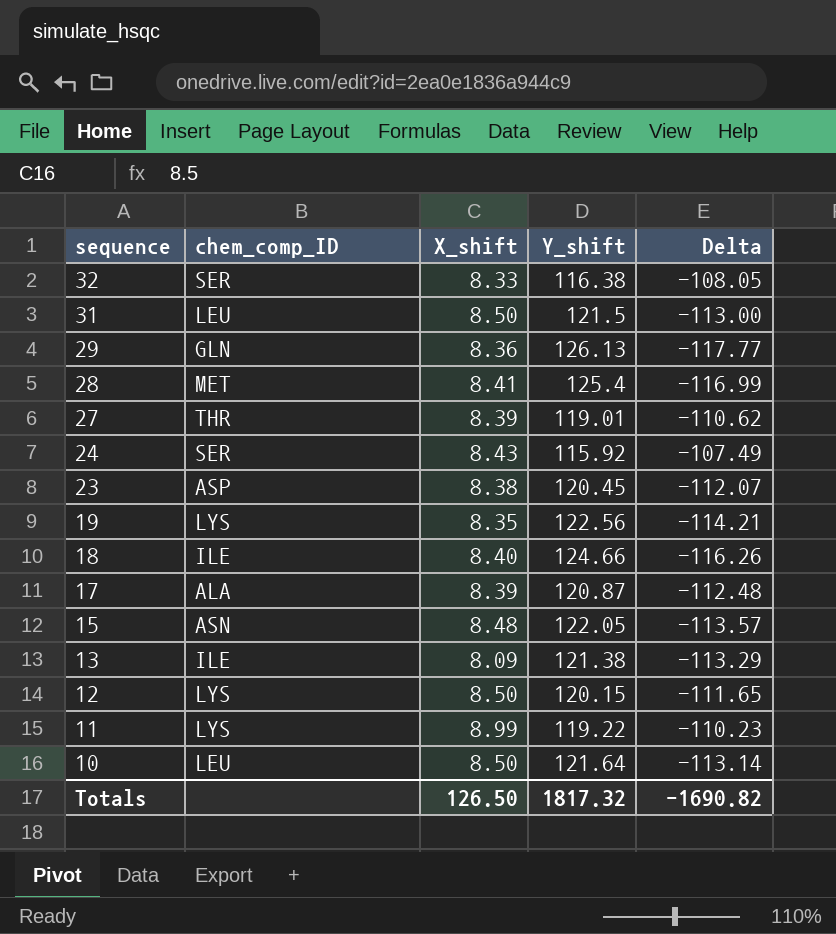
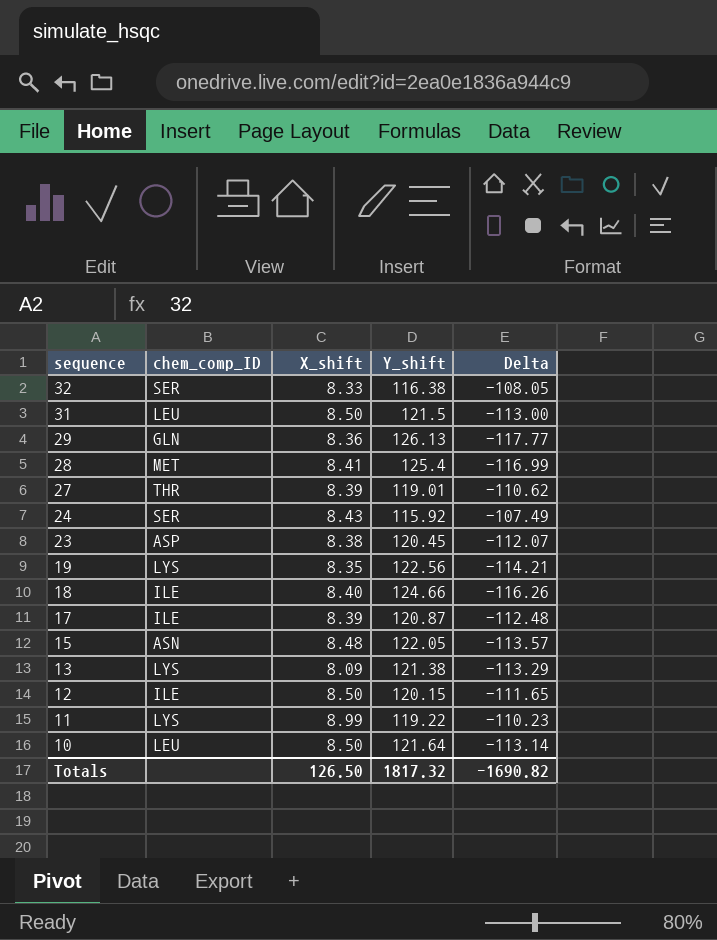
17 | chem_comp_ID: ALA -> ILE
13 | chem_comp_ID: ILE -> LYS
12 | chem_comp_ID: LYS -> ILE

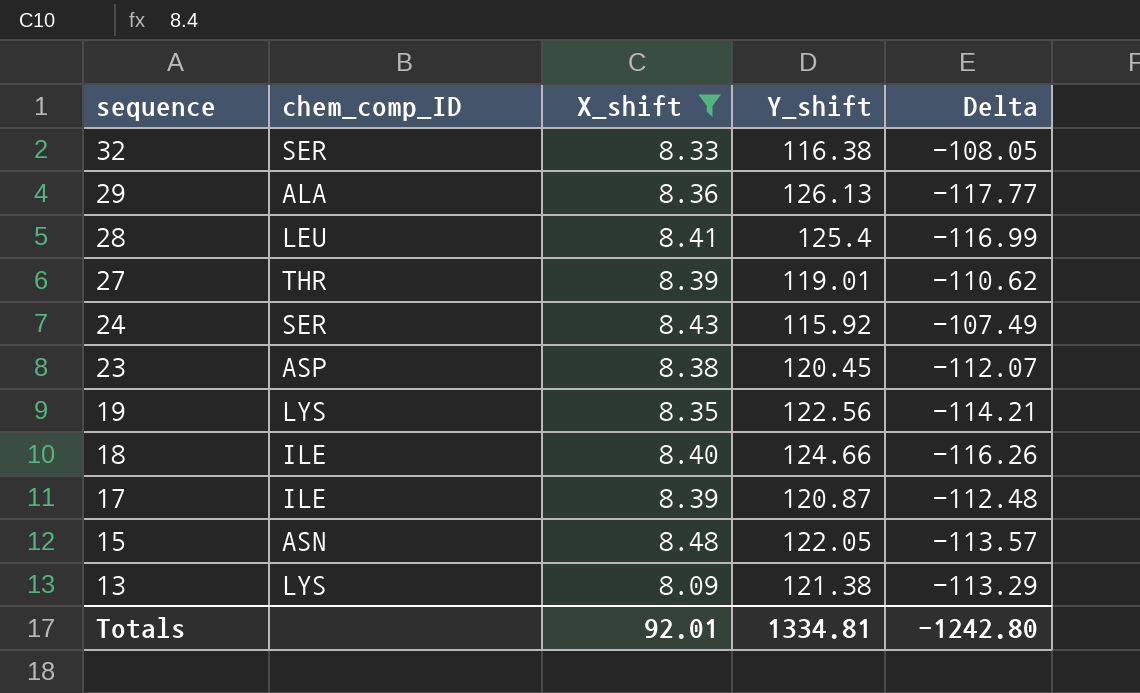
filter: none -> X_shift <= 8.48
29 | chem_comp_ID: GLN -> ALA
28 | chem_comp_ID: MET -> LEU
Totals | X_shift: 126.50 -> 92.01
Totals | Y_shift: 1817.32 -> 1334.81
Totals | Delta: -1690.82 -> -1242.80

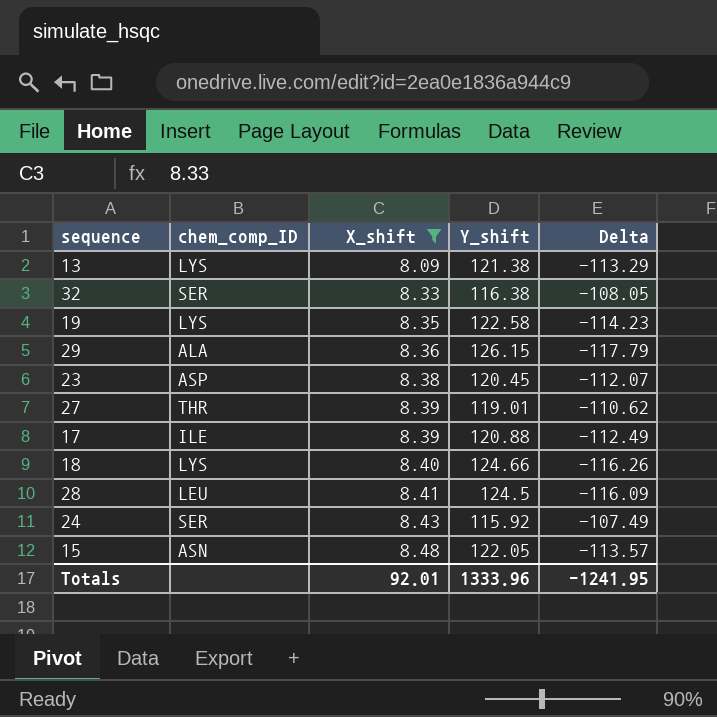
row order: sequence descending -> X_shift ascending
19 | Y_shift: 122.56 -> 122.58
19 | Delta: -114.21 -> -114.23
29 | Y_shift: 126.13 -> 126.15
29 | Delta: -117.77 -> -117.79
17 | Y_shift: 120.87 -> 120.88
17 | Delta: -112.48 -> -112.49
18 | chem_comp_ID: ILE -> LYS
28 | Y_shift: 125.4 -> 124.5
28 | Delta: -116.99 -> -116.09
Totals | Y_shift: 1334.81 -> 1333.96
Totals | Delta: -1242.80 -> -1241.95

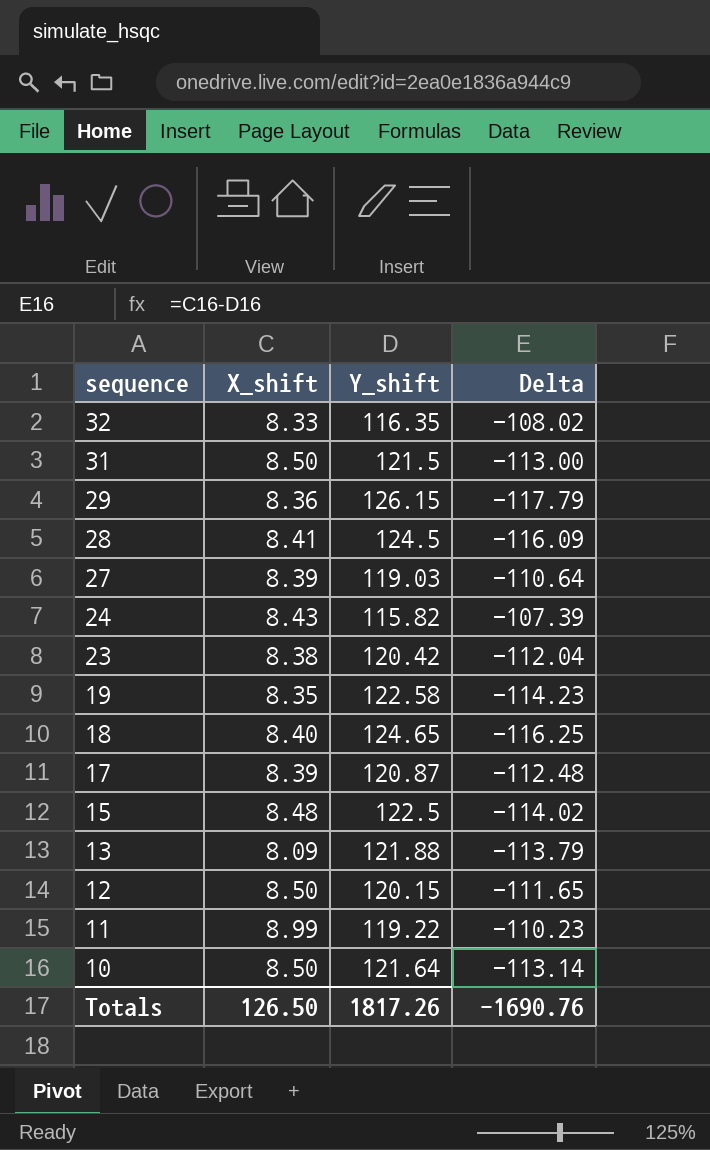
filter: X_shift <= 8.48 -> none
row order: X_shift ascending -> sequence descending
column chem_comp_ID | position: 2 -> none
32 | Y_shift: 116.38 -> 116.35
32 | Delta: -108.05 -> -108.02
27 | Y_shift: 119.01 -> 119.03
27 | Delta: -110.62 -> -110.64
24 | Y_shift: 115.92 -> 115.82
24 | Delta: -107.49 -> -107.39
23 | Y_shift: 120.45 -> 120.42
23 | Delta: -112.07 -> -112.04
18 | Y_shift: 124.66 -> 124.65
18 | Delta: -116.26 -> -116.25
17 | Y_shift: 120.88 -> 120.87
17 | Delta: -112.49 -> -112.48
15 | Y_shift: 122.05 -> 122.5
15 | Delta: -113.57 -> -114.02
13 | Y_shift: 121.38 -> 121.88
13 | Delta: -113.29 -> -113.79
Totals | X_shift: 92.01 -> 126.50
Totals | Y_shift: 1333.96 -> 1817.26
Totals | Delta: -1241.95 -> -1690.76

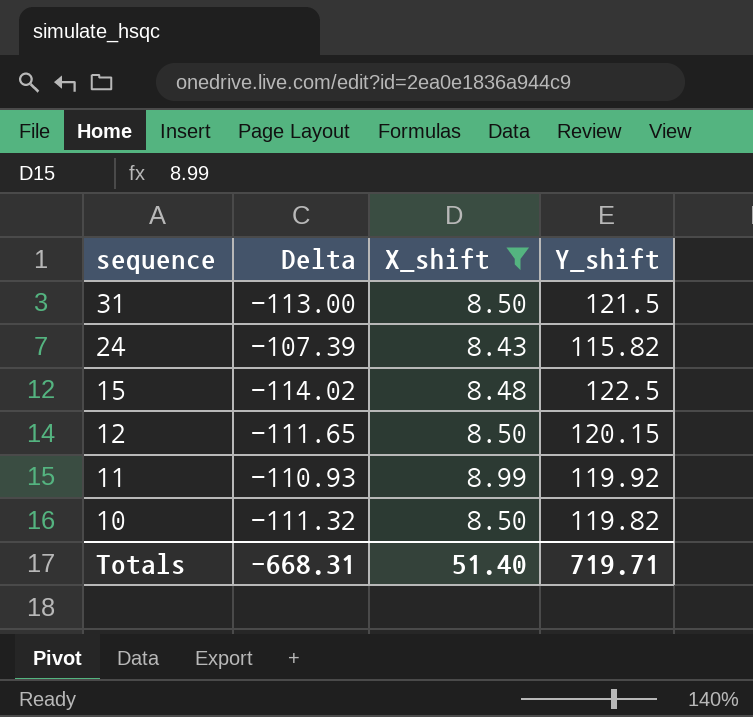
filter: none -> X_shift >= 8.43
column Delta | position: 4 -> 2
11 | Delta: -110.23 -> -110.93
11 | Y_shift: 119.22 -> 119.92
10 | Delta: -113.14 -> -111.32
10 | Y_shift: 121.64 -> 119.82
Totals | Delta: -1690.76 -> -668.31
Totals | X_shift: 126.50 -> 51.40
Totals | Y_shift: 1817.26 -> 719.71

